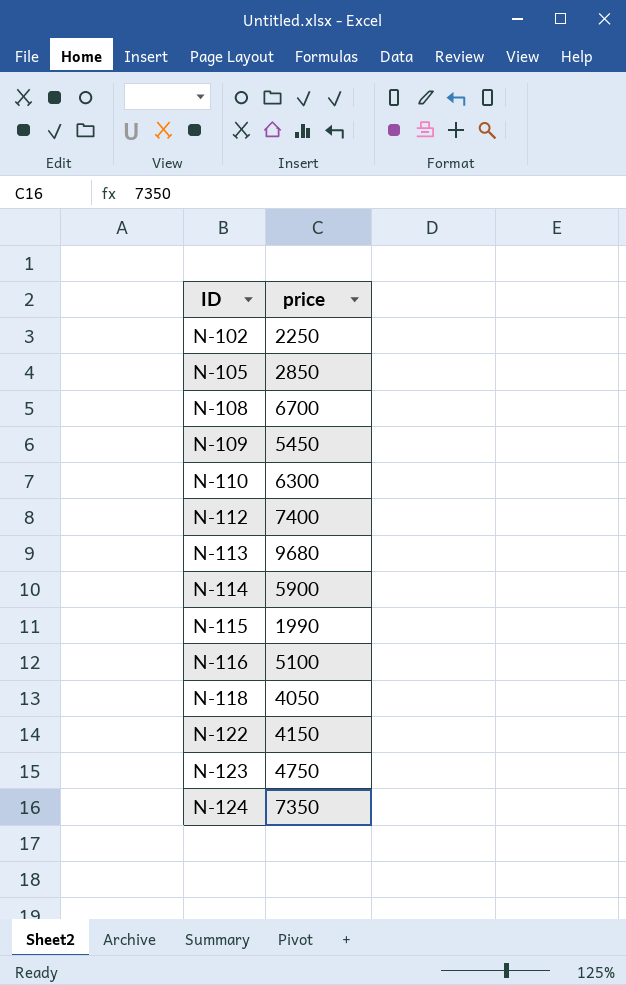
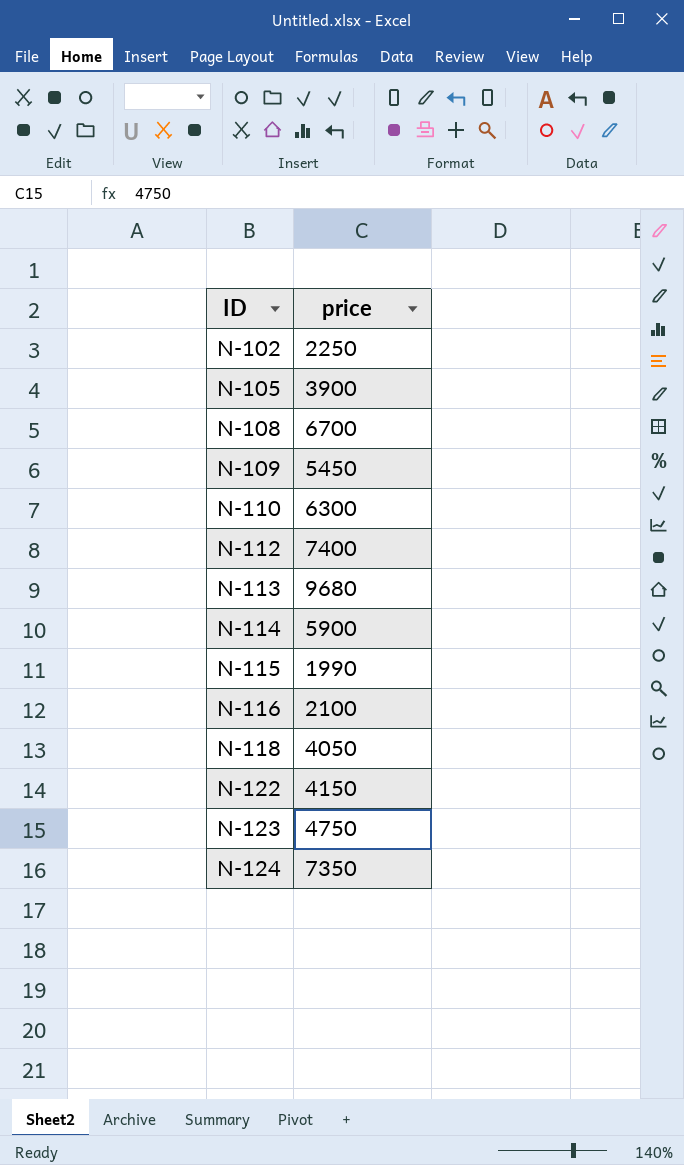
N-105 | price: 2850 -> 3900
N-116 | price: 5100 -> 2100

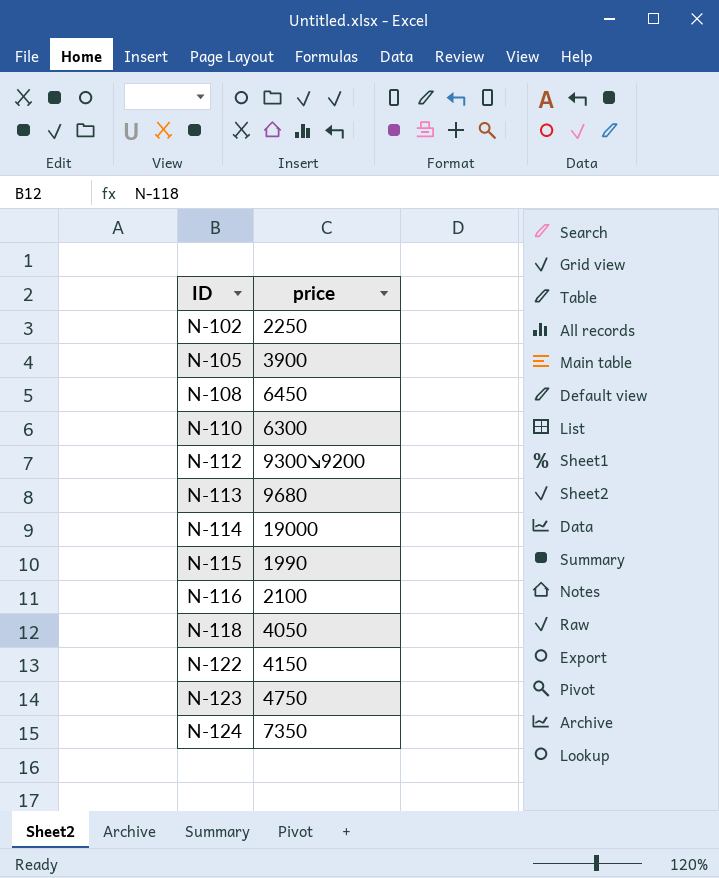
row N-109: 5450 -> none
N-108 | price: 6700 -> 6450
N-112 | price: 7400 -> 9300↘9200
N-114 | price: 5900 -> 19000

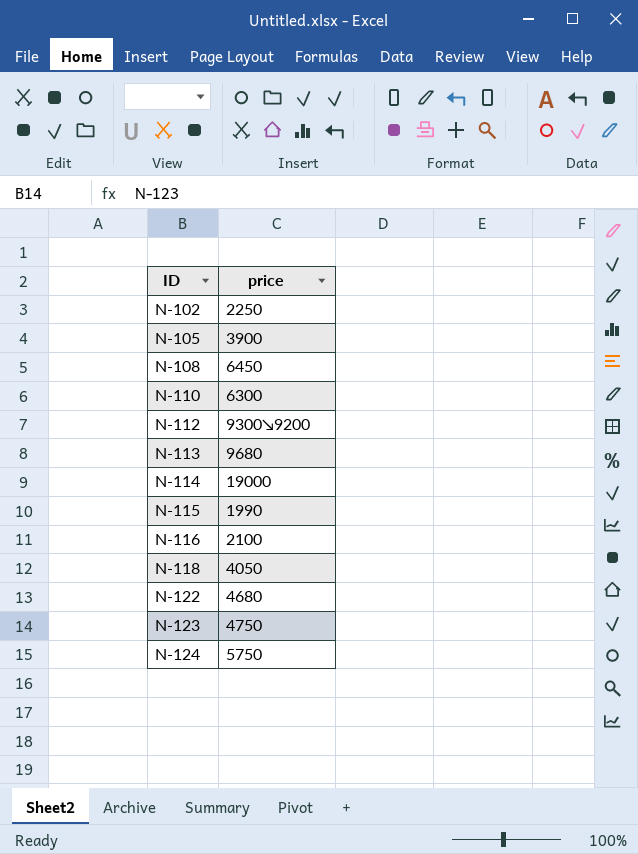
N-122 | price: 4150 -> 4680
N-124 | price: 7350 -> 5750

